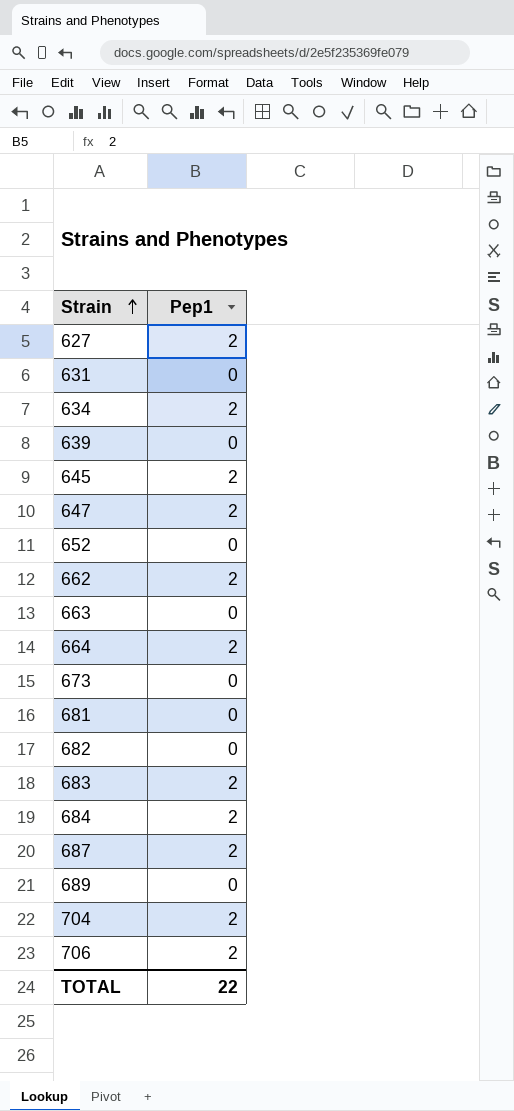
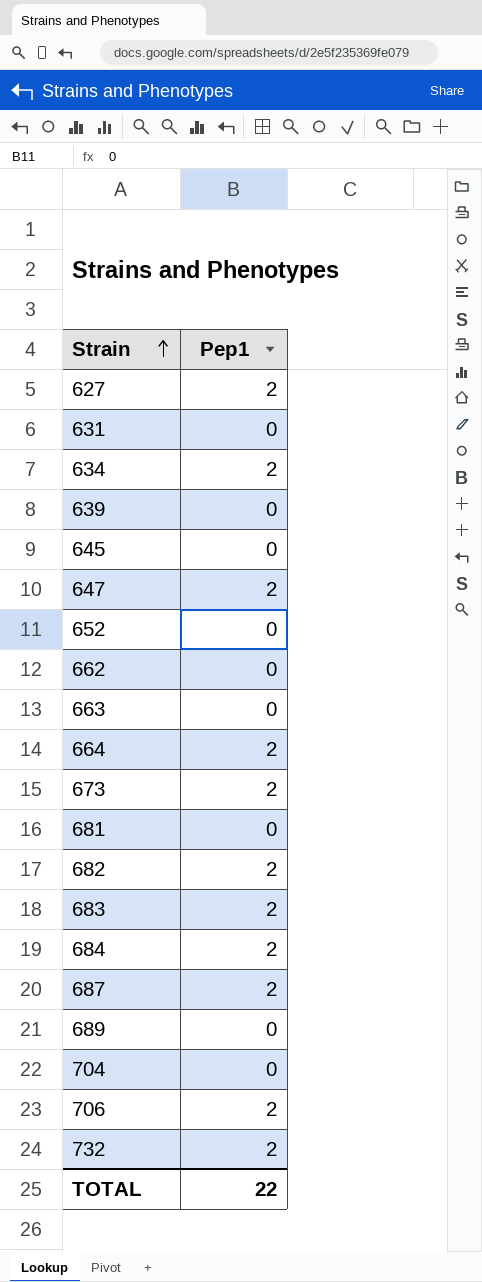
645 | Pep1: 2 -> 0
662 | Pep1: 2 -> 0
673 | Pep1: 0 -> 2
682 | Pep1: 0 -> 2
704 | Pep1: 2 -> 0
row 732: none -> 2

